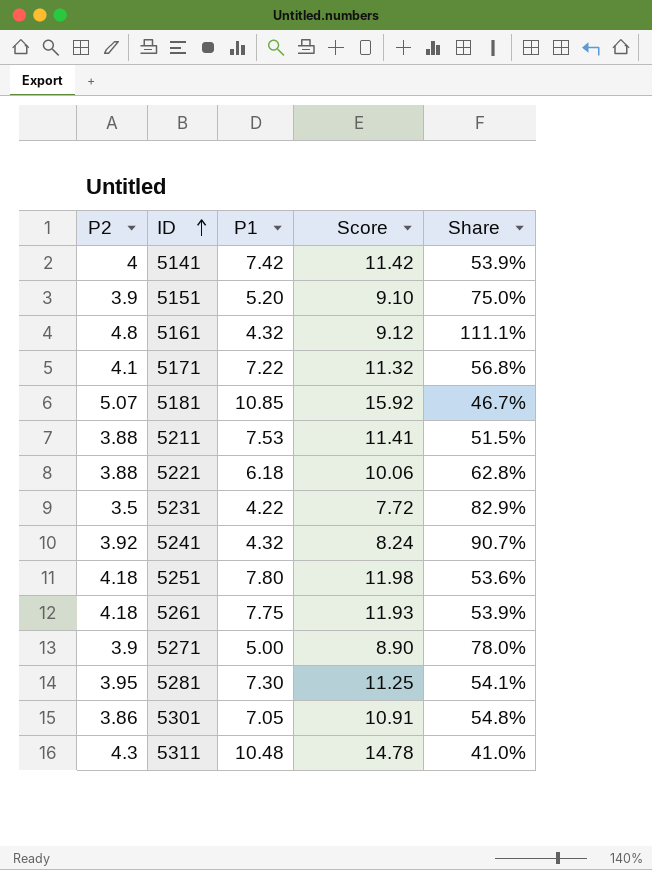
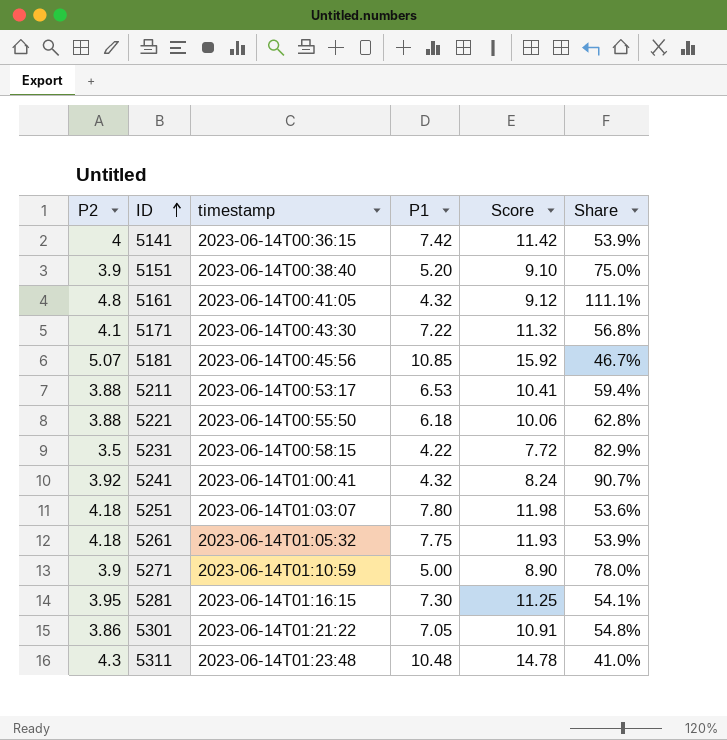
column timestamp | position: none -> 3
5211 | P1: 7.53 -> 6.53
5211 | Score: 11.41 -> 10.41
5211 | Share: 51.5% -> 59.4%

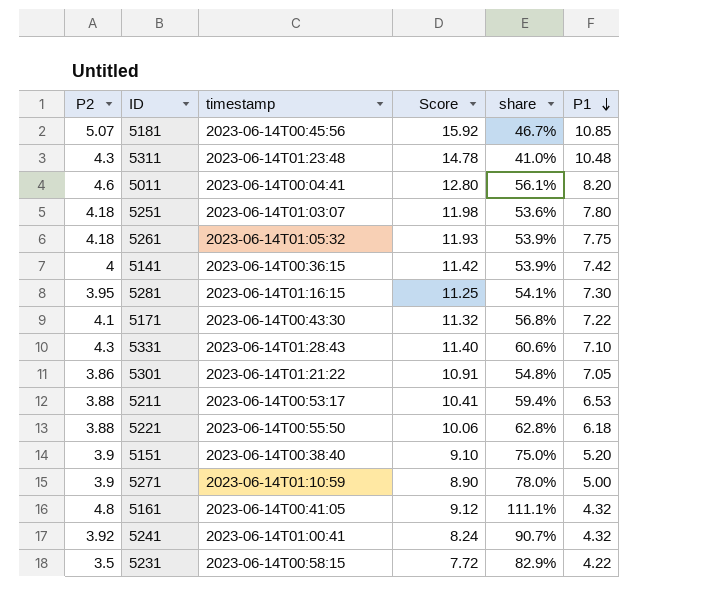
row order: ID ascending -> P1 descending
column name: Share -> share
column P1 | position: 4 -> 6
row 5011: none -> 4.6 | 2023-06-14T00:04:41 | 12.80 | 56.1% | 8.20
row 5331: none -> 4.3 | 2023-06-14T01:28:43 | 11.40 | 60.6% | 7.10

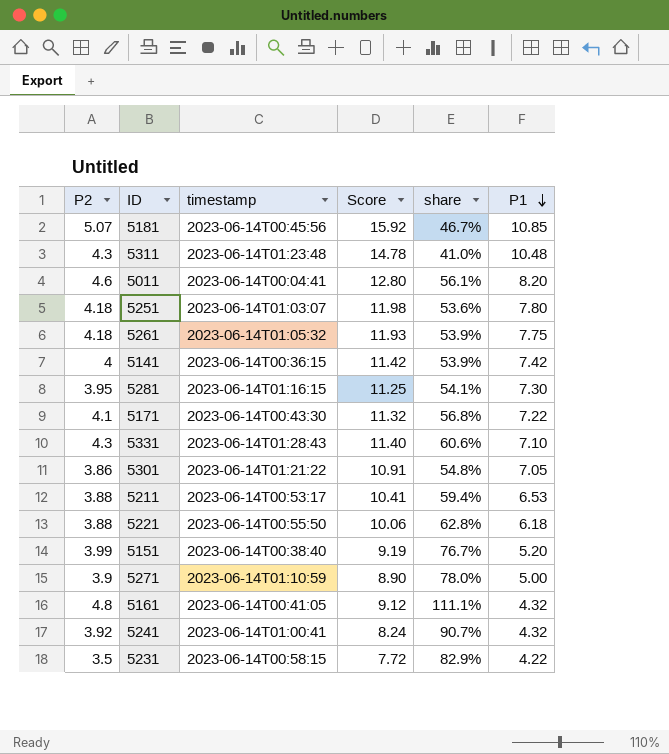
5151 | P2: 3.9 -> 3.99
5151 | Score: 9.10 -> 9.19
5151 | share: 75.0% -> 76.7%

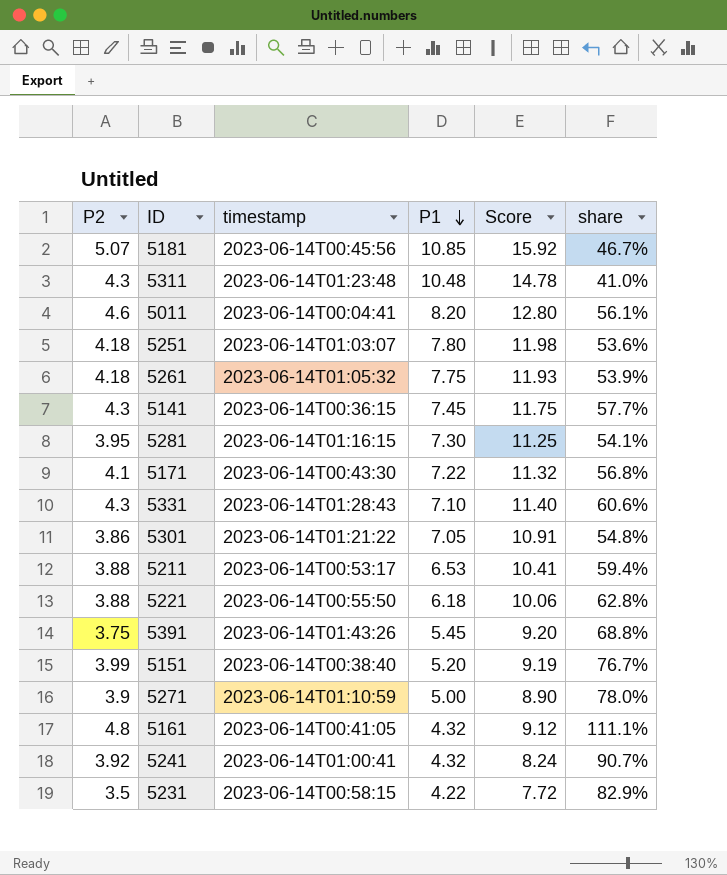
column P1 | position: 6 -> 4
5141 | P2: 4 -> 4.3
5141 | P1: 7.42 -> 7.45
5141 | Score: 11.42 -> 11.75
5141 | share: 53.9% -> 57.7%
row 5391: none -> 3.75 | 2023-06-14T01:43:26 | 5.45 | 9.20 | 68.8%

